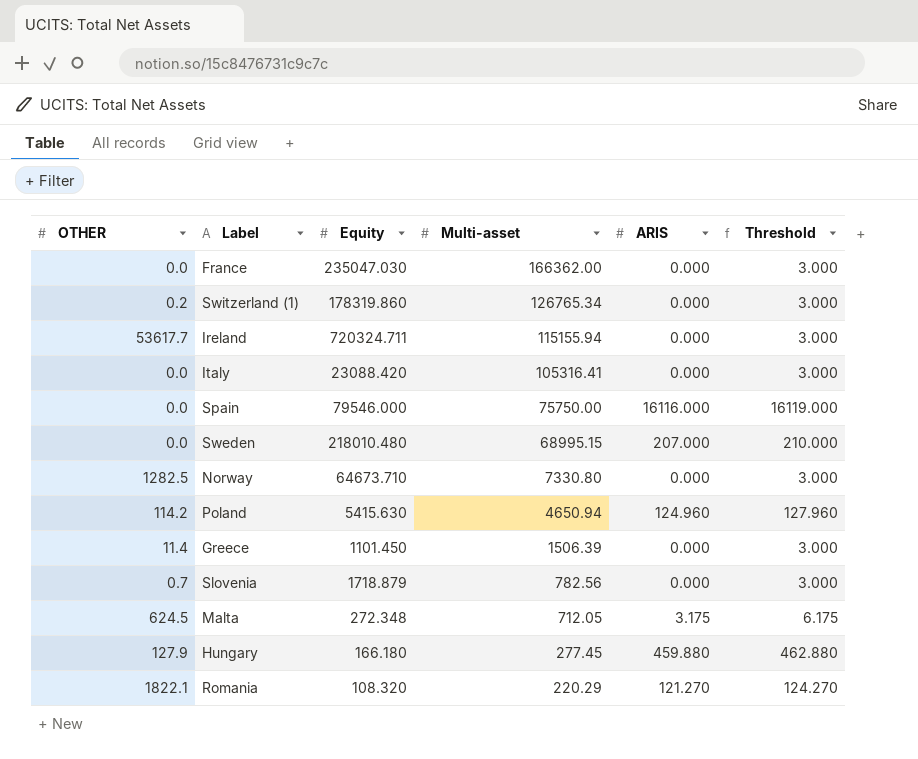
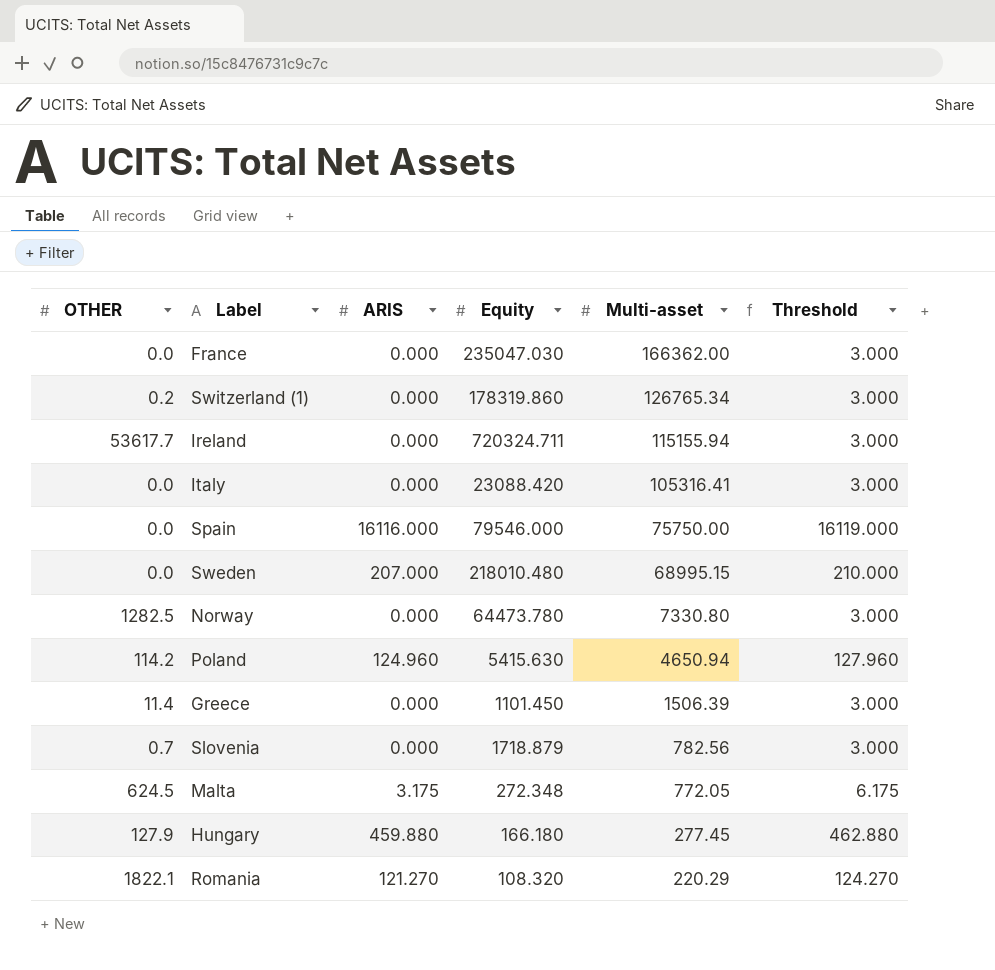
column ARIS | position: 5 -> 3
Norway | Equity: 64673.710 -> 64473.780
Malta | Multi-asset: 712.05 -> 772.05

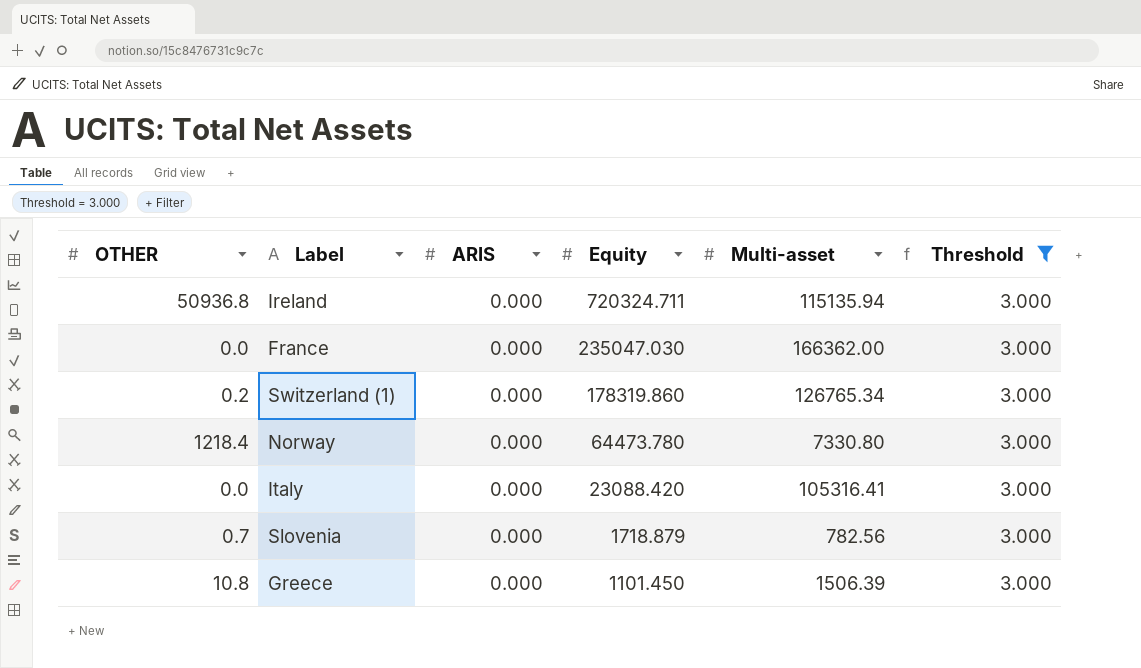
filter: none -> Threshold = 3.000
row order: Multi-asset descending -> Equity descending
Ireland | OTHER: 53617.7 -> 50936.8
Ireland | Multi-asset: 115155.94 -> 115135.94
Norway | OTHER: 1282.5 -> 1218.4
Greece | OTHER: 11.4 -> 10.8

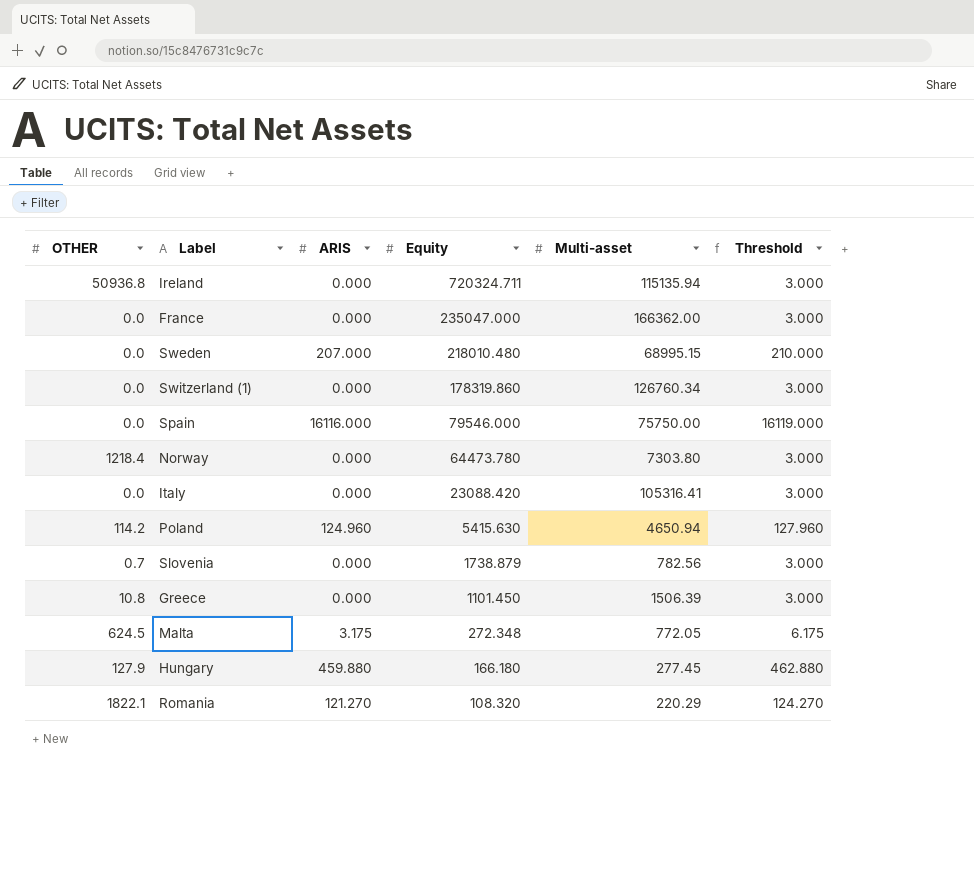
filter: Threshold = 3.000 -> none
France | Equity: 235047.030 -> 235047.000
Switzerland (1) | OTHER: 0.2 -> 0.0
Switzerland (1) | Multi-asset: 126765.34 -> 126760.34
Norway | Multi-asset: 7330.80 -> 7303.80
Slovenia | Equity: 1718.879 -> 1738.879

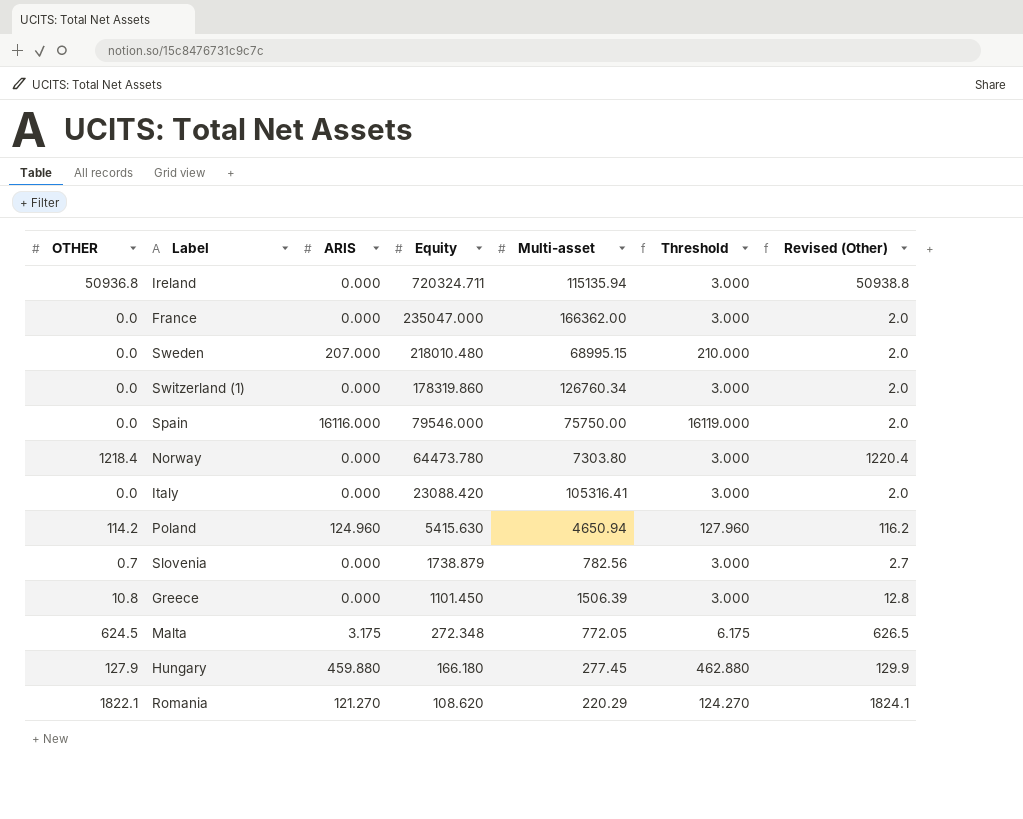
column Revised (Other) | formula: none -> [OTHER] + 2
Romania | Equity: 108.320 -> 108.620

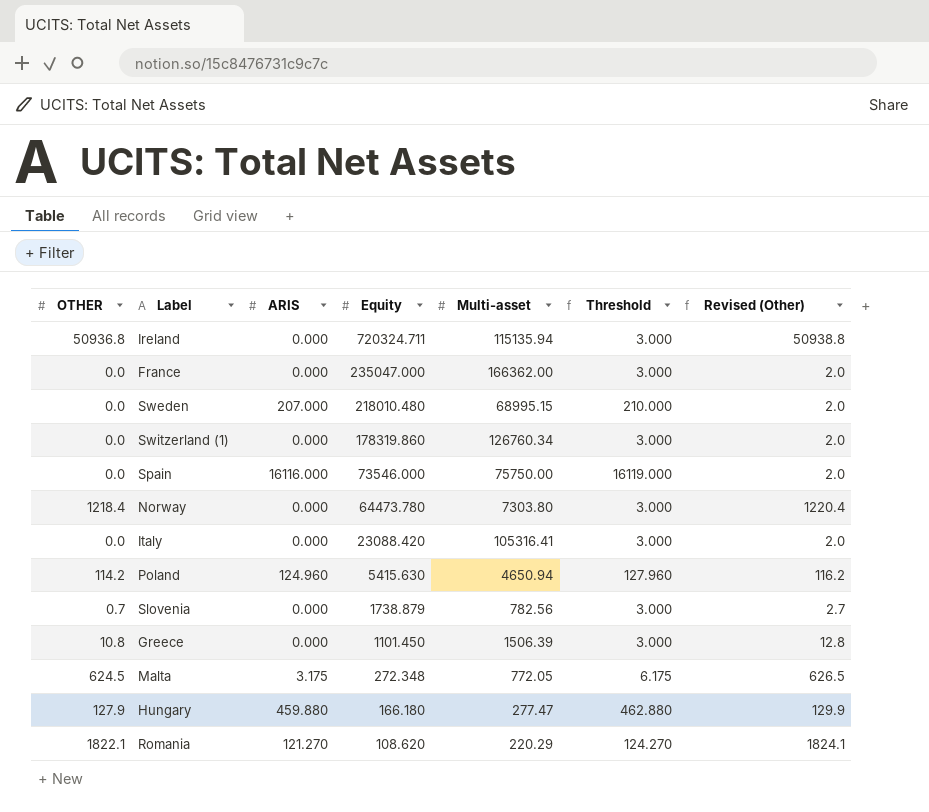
Spain | Equity: 79546.000 -> 73546.000
Hungary | Multi-asset: 277.45 -> 277.47

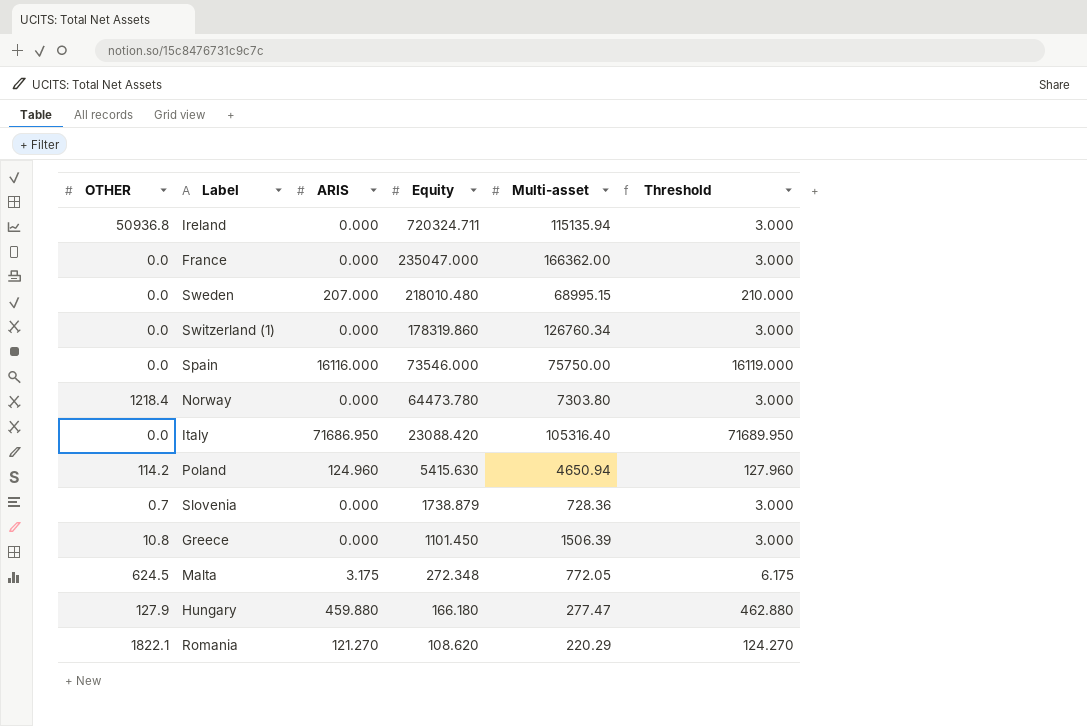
column Revised (Other) | formula: [OTHER] + 2 -> none
Italy | ARIS: 0.000 -> 71686.950
Italy | Multi-asset: 105316.41 -> 105316.40
Italy | Threshold: 3.000 -> 71689.950
Slovenia | Multi-asset: 782.56 -> 728.36

